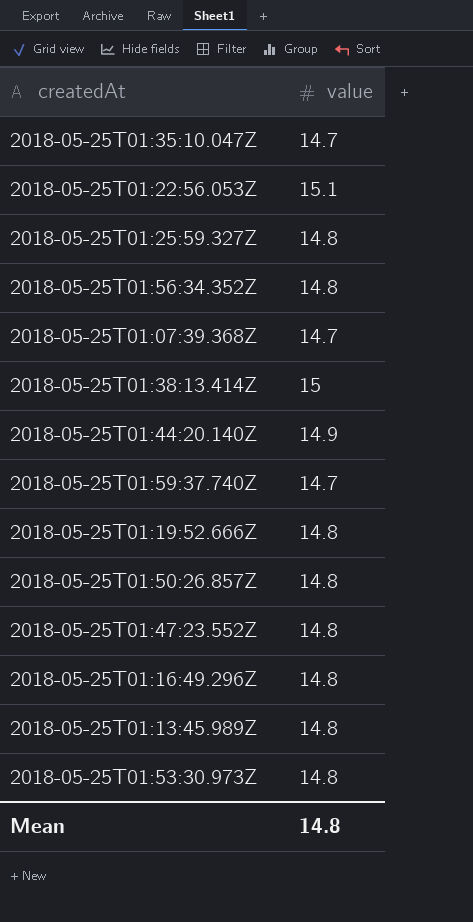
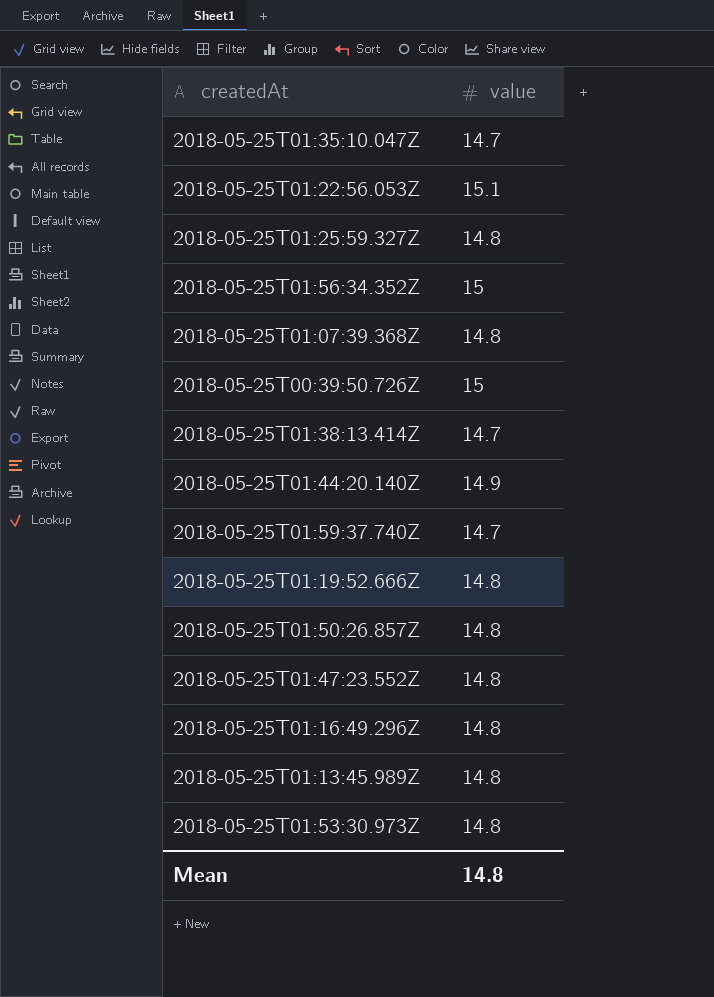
2018-05-25T01:56:34.352Z | value: 14.8 -> 15
2018-05-25T01:07:39.368Z | value: 14.7 -> 14.8
row 2018-05-25T00:39:50.726Z: none -> 15
2018-05-25T01:38:13.414Z | value: 15 -> 14.7

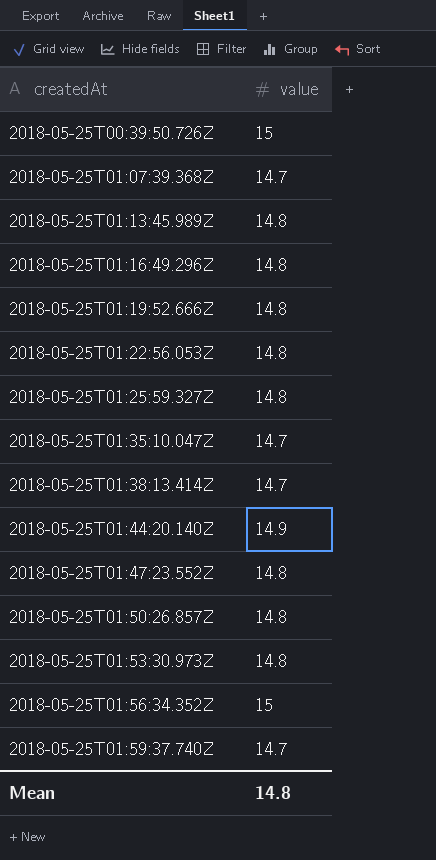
row order: none -> createdAt ascending
2018-05-25T01:07:39.368Z | value: 14.8 -> 14.7
2018-05-25T01:22:56.053Z | value: 15.1 -> 14.8

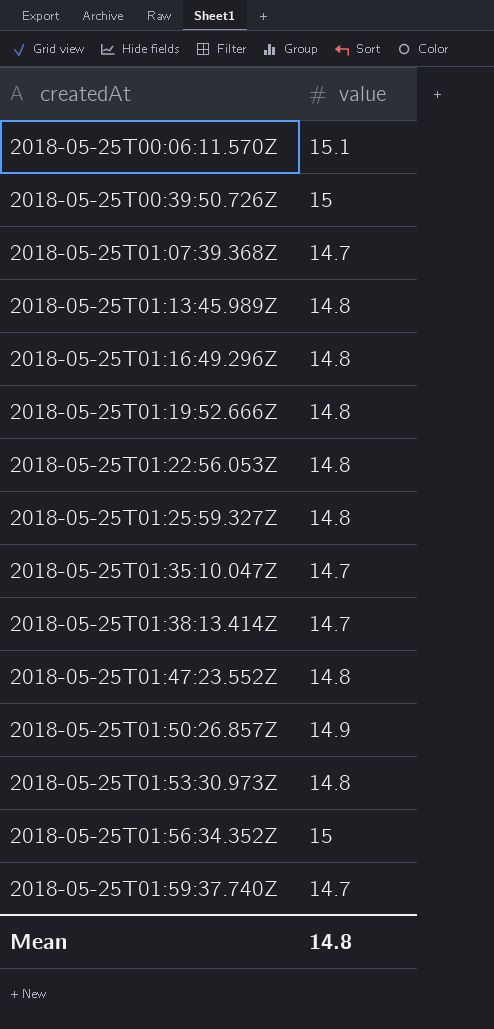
row 2018-05-25T01:44:20.140Z: 14.9 -> none
row 2018-05-25T00:06:11.570Z: none -> 15.1
2018-05-25T01:50:26.857Z | value: 14.8 -> 14.9

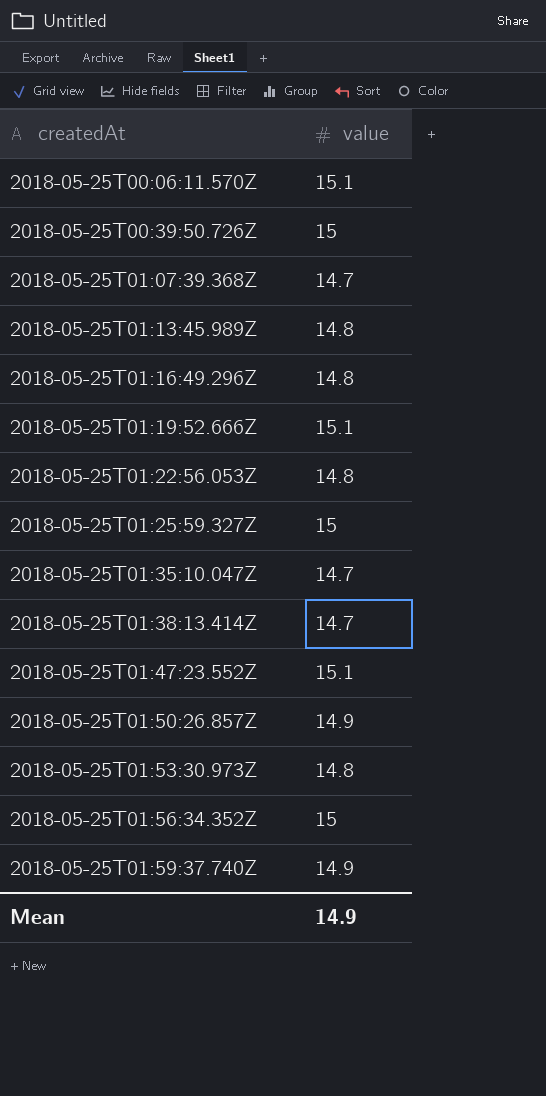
2018-05-25T01:19:52.666Z | value: 14.8 -> 15.1
2018-05-25T01:25:59.327Z | value: 14.8 -> 15
2018-05-25T01:47:23.552Z | value: 14.8 -> 15.1
2018-05-25T01:59:37.740Z | value: 14.7 -> 14.9
Mean | value: 14.8 -> 14.9

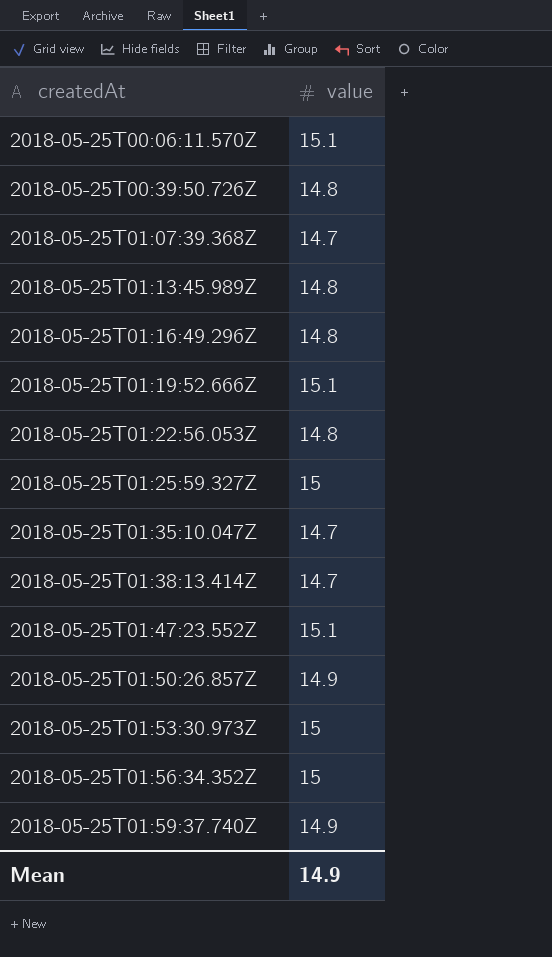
2018-05-25T00:39:50.726Z | value: 15 -> 14.8
2018-05-25T01:53:30.973Z | value: 14.8 -> 15

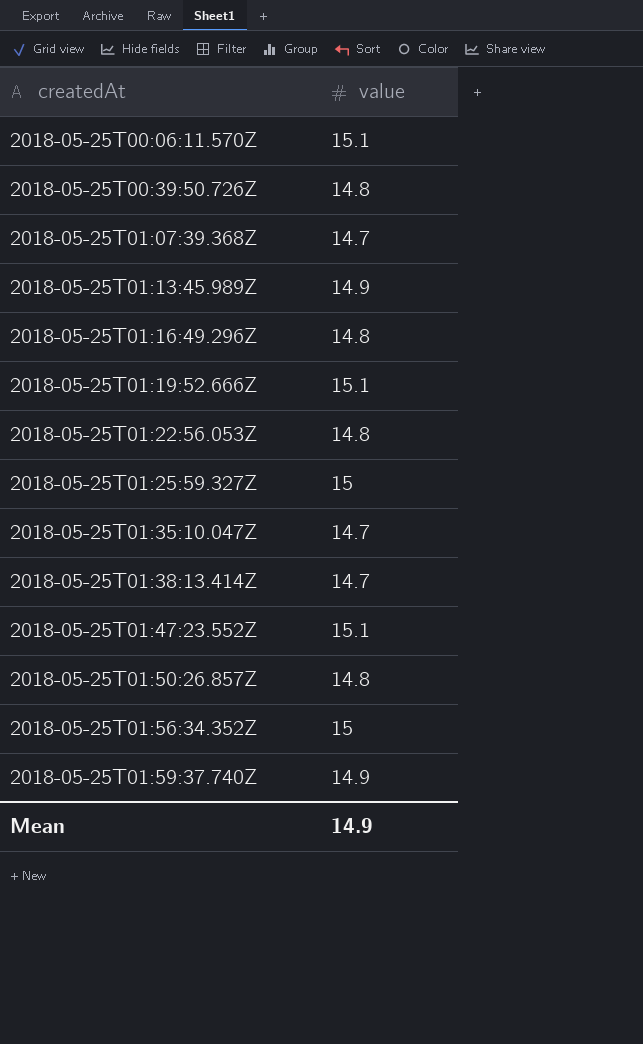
row 2018-05-25T01:53:30.973Z: 15 -> none
2018-05-25T01:13:45.989Z | value: 14.8 -> 14.9
2018-05-25T01:50:26.857Z | value: 14.9 -> 14.8

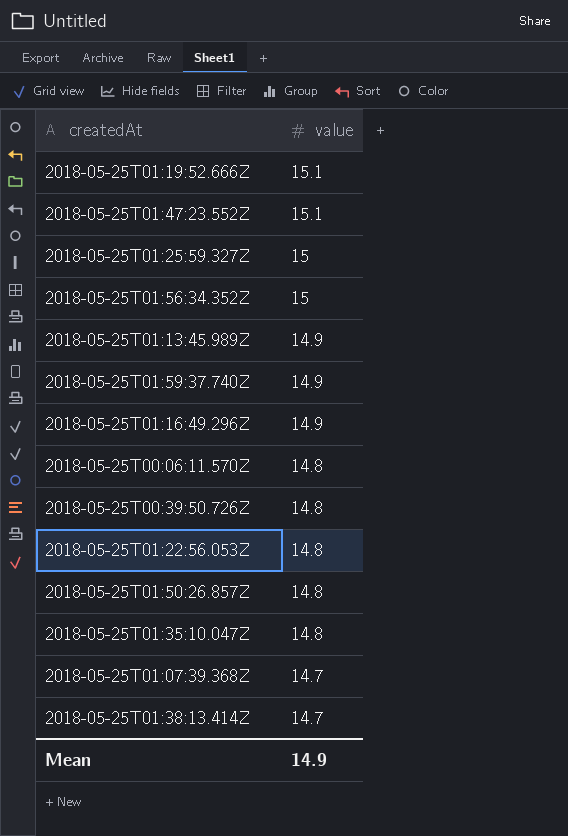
row order: createdAt ascending -> value descending
2018-05-25T01:16:49.296Z | value: 14.8 -> 14.9
2018-05-25T00:06:11.570Z | value: 15.1 -> 14.8
2018-05-25T01:35:10.047Z | value: 14.7 -> 14.8

